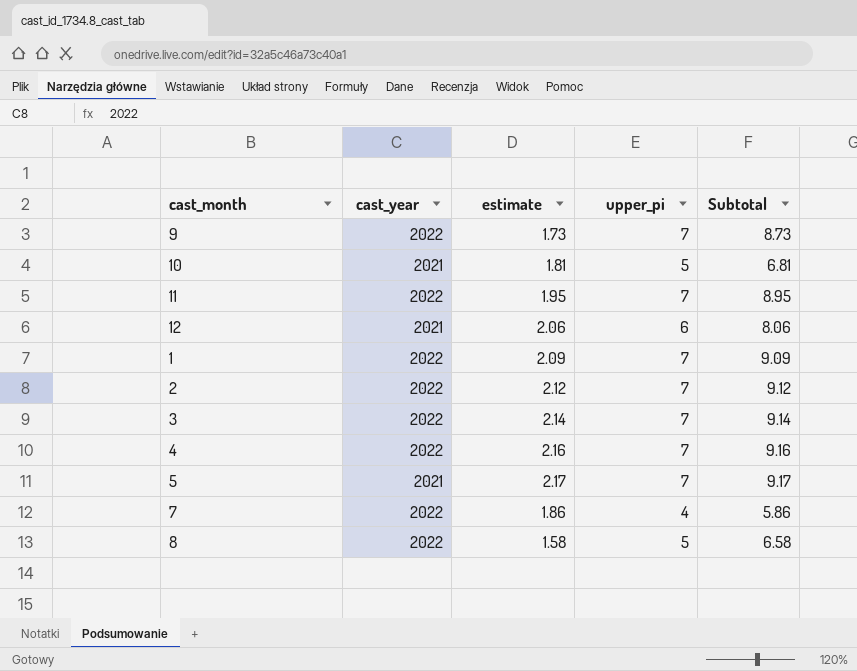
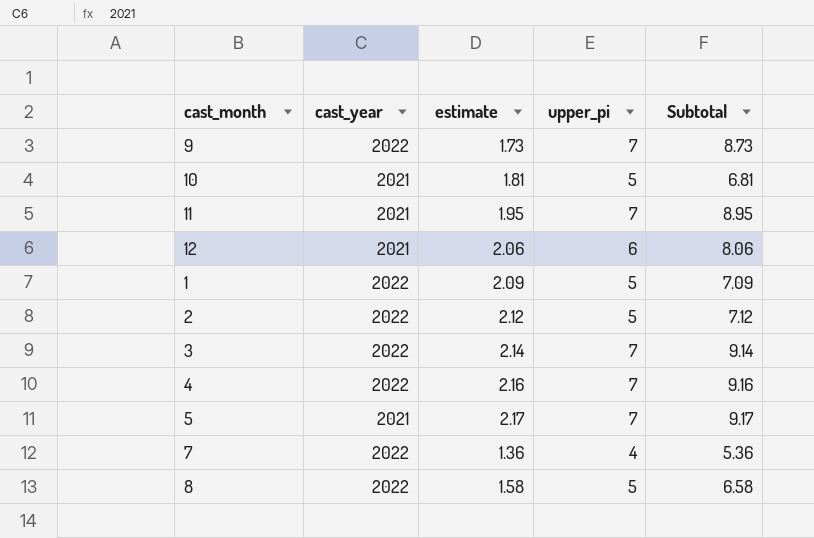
11 | cast_year: 2022 -> 2021
1 | upper_pi: 7 -> 5
1 | Subtotal: 9.09 -> 7.09
2 | upper_pi: 7 -> 5
2 | Subtotal: 9.12 -> 7.12
7 | estimate: 1.86 -> 1.36
7 | Subtotal: 5.86 -> 5.36

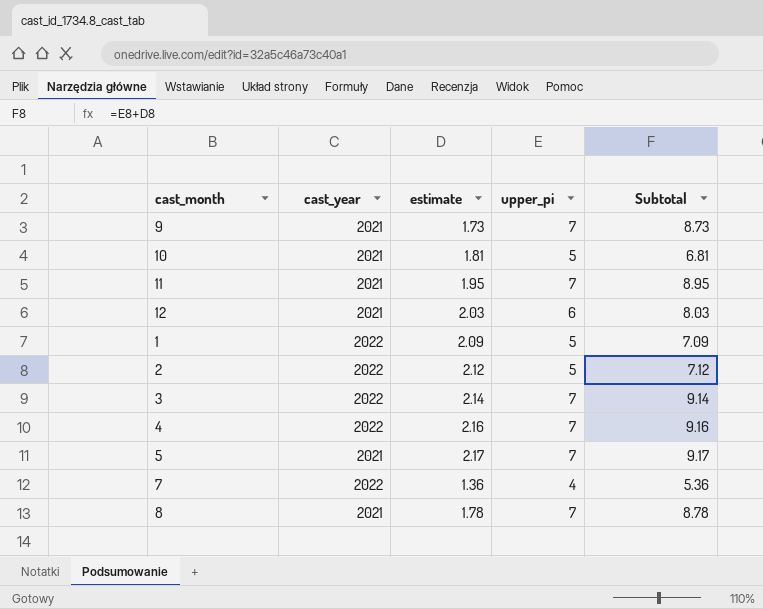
9 | cast_year: 2022 -> 2021
12 | estimate: 2.06 -> 2.03
12 | Subtotal: 8.06 -> 8.03
8 | cast_year: 2022 -> 2021
8 | estimate: 1.58 -> 1.78
8 | upper_pi: 5 -> 7
8 | Subtotal: 6.58 -> 8.78

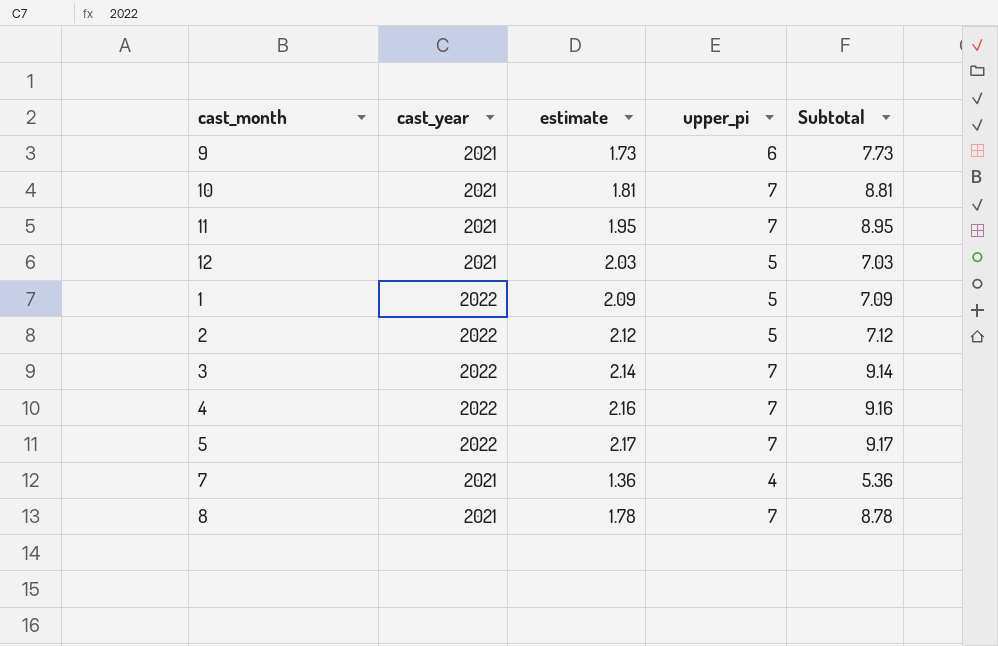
9 | upper_pi: 7 -> 6
9 | Subtotal: 8.73 -> 7.73
10 | upper_pi: 5 -> 7
10 | Subtotal: 6.81 -> 8.81
12 | upper_pi: 6 -> 5
12 | Subtotal: 8.03 -> 7.03
5 | cast_year: 2021 -> 2022
7 | cast_year: 2022 -> 2021

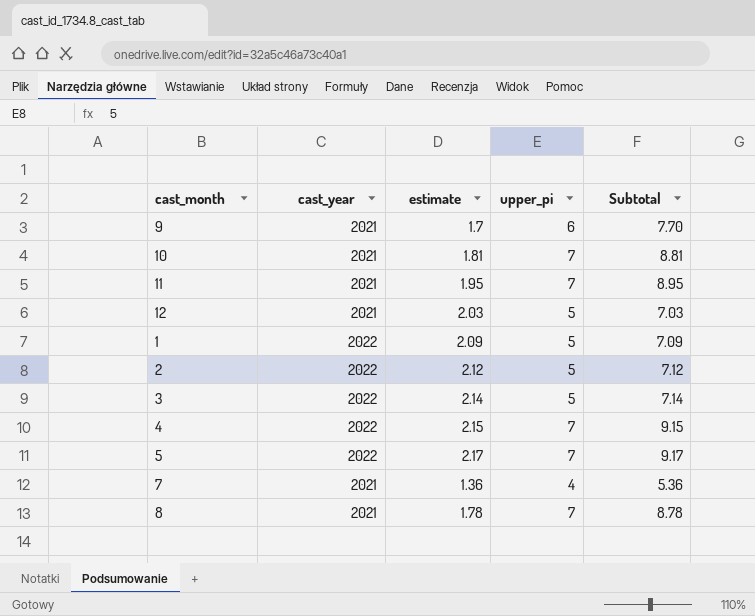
9 | estimate: 1.73 -> 1.7
9 | Subtotal: 7.73 -> 7.70
3 | upper_pi: 7 -> 5
3 | Subtotal: 9.14 -> 7.14
4 | estimate: 2.16 -> 2.15
4 | Subtotal: 9.16 -> 9.15

